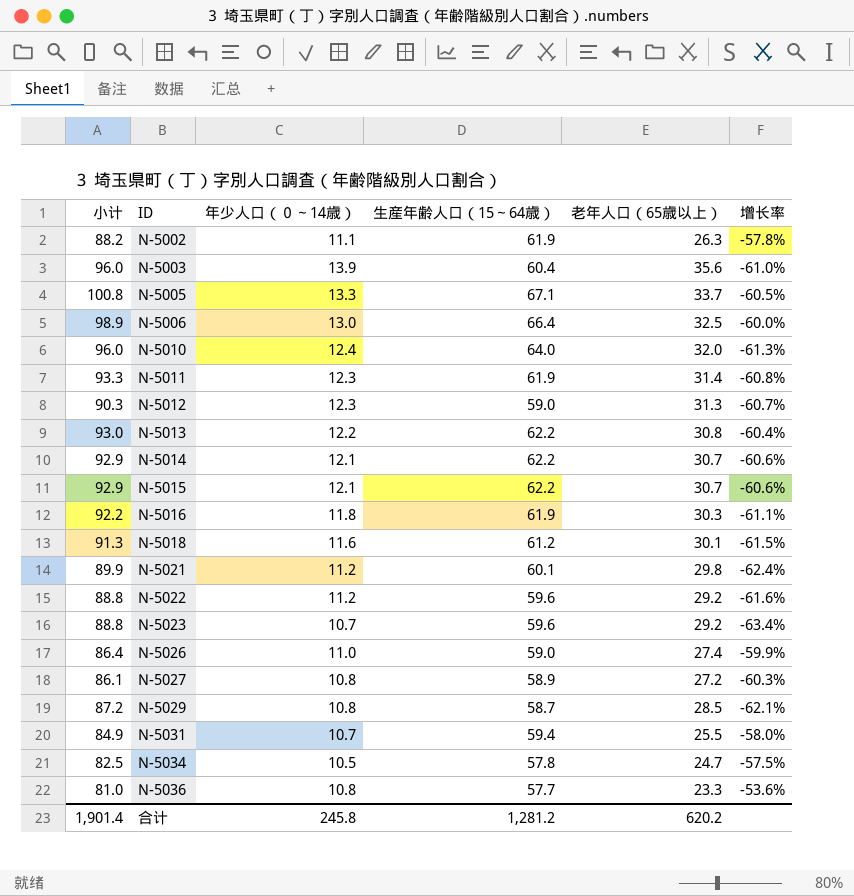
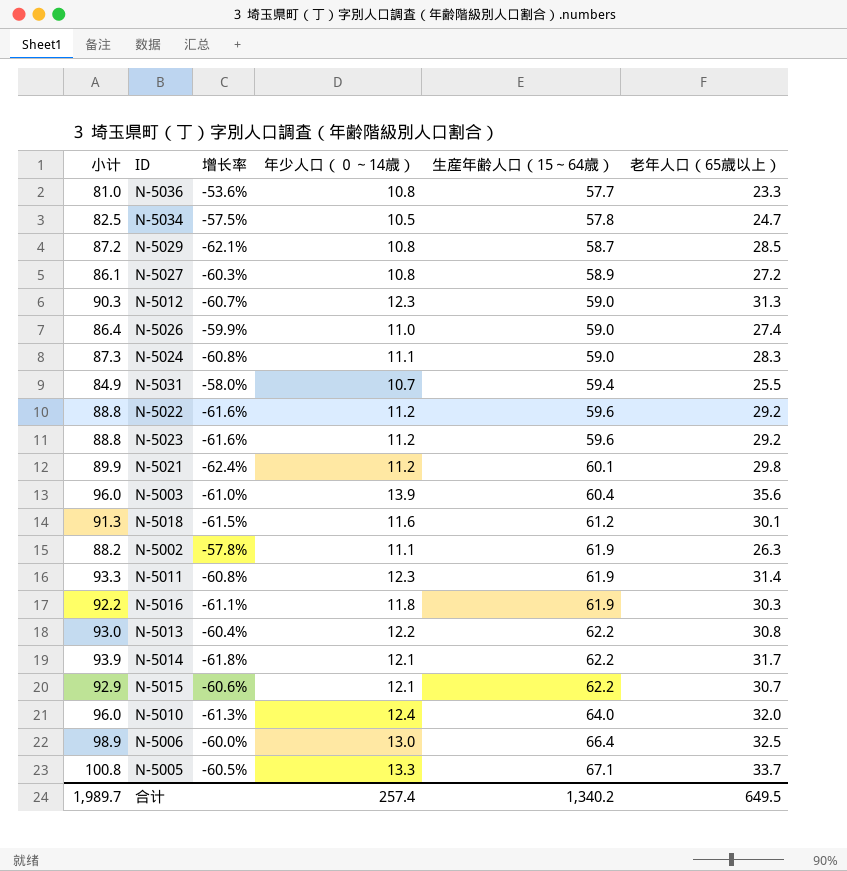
row order: ID ascending -> 生産年齢人口（15～64歳） ascending
column 增长率 | position: 6 -> 3
row N-5024: none -> 87.3 | -60.8% | 11.1 | 59.0 | 28.3
N-5023 | 增长率: -63.4% -> -61.6%
N-5023 | 年少人口（０～14歳）: 10.7 -> 11.2
N-5014 | 小计: 92.9 -> 93.9
N-5014 | 增长率: -60.6% -> -61.8%
N-5014 | 老年人口（65歳以上）: 30.7 -> 31.7
合计 | 小计: 1,901.4 -> 1,989.7
合计 | 年少人口（０～14歳）: 245.8 -> 257.4
合计 | 生産年齢人口（15～64歳）: 1,281.2 -> 1,340.2
合计 | 老年人口（65歳以上）: 620.2 -> 649.5

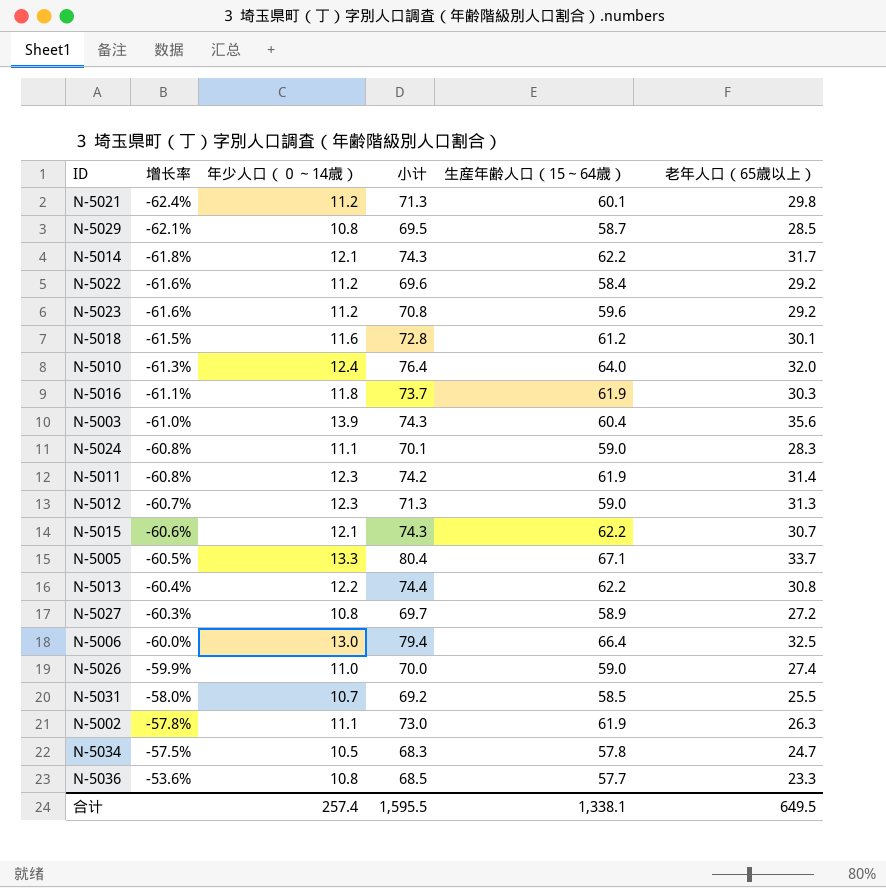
row order: 生産年齢人口（15～64歳） ascending -> 增长率 ascending
column 小计 | formula: [生産年齢人口（15～64歳）] + [老年人口（65歳以上）] -> [年少人口（０～14歳）] + [生産年齢人口（15～64歳）]
column 小计 | position: 1 -> 4
N-5022 | 生産年齢人口（15～64歳）: 59.6 -> 58.4
N-5031 | 生産年齢人口（15～64歳）: 59.4 -> 58.5
合计 | 小计: 1,989.7 -> 1,595.5
合计 | 生産年齢人口（15～64歳）: 1,340.2 -> 1,338.1

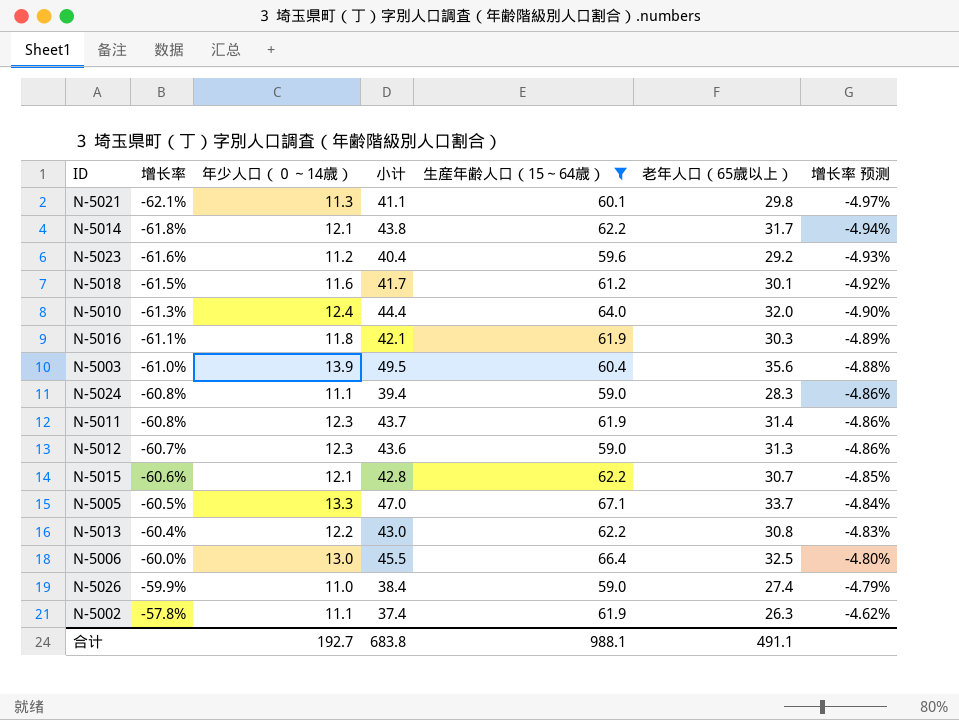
filter: none -> 生産年齢人口（15～64歳） >= 59.0
column 小计 | formula: [年少人口（０～14歳）] + [生産年齢人口（15～64歳）] -> [年少人口（０～14歳）] + [老年人口（65歳以上）]
column 增长率 预测 | formula: none -> [增长率] * 0.08
N-5021 | 增长率: -62.4% -> -62.1%
N-5021 | 年少人口（０～14歳）: 11.2 -> 11.3
合计 | 年少人口（０～14歳）: 257.4 -> 192.7
合计 | 小计: 1,595.5 -> 683.8
合计 | 生産年齢人口（15～64歳）: 1,338.1 -> 988.1
合计 | 老年人口（65歳以上）: 649.5 -> 491.1

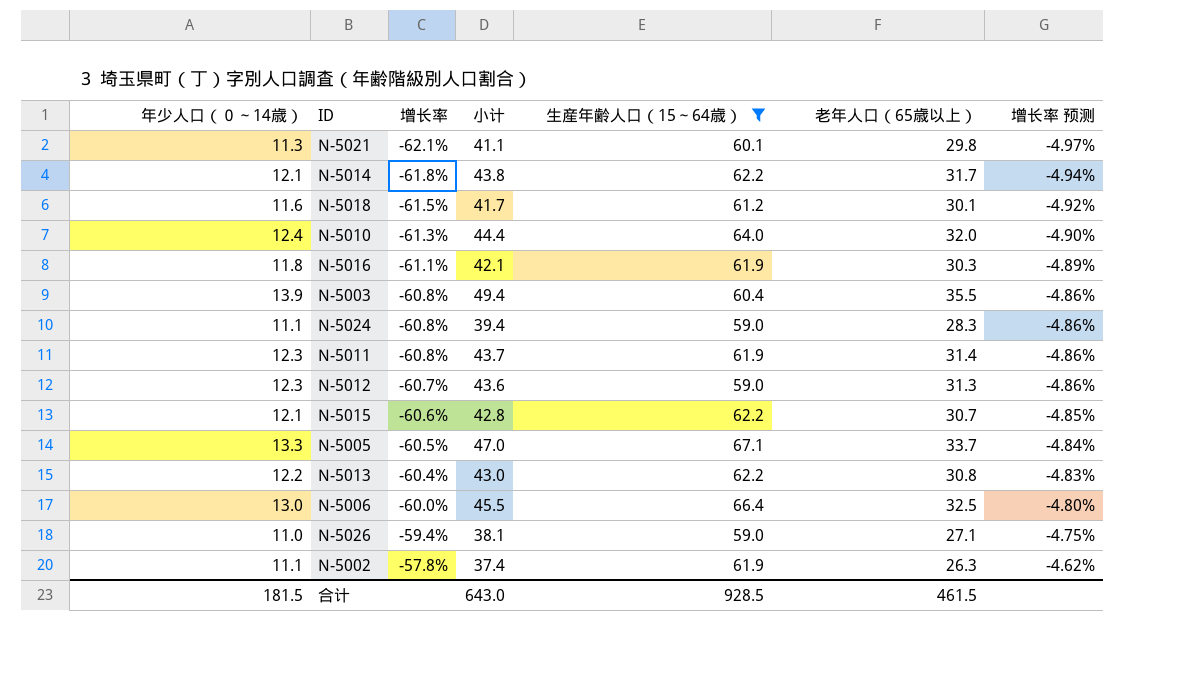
column 年少人口（０～14歳） | position: 3 -> 1
row N-5023: -61.6% | 11.2 | 40.4 | 59.6 | 29.2 | -4.93% -> none
N-5003 | 增长率: -61.0% -> -60.8%
N-5003 | 小计: 49.5 -> 49.4
N-5003 | 老年人口（65歳以上）: 35.6 -> 35.5
N-5003 | 增长率 预测: -4.88% -> -4.86%
N-5026 | 增长率: -59.9% -> -59.4%
N-5026 | 小计: 38.4 -> 38.1
N-5026 | 老年人口（65歳以上）: 27.4 -> 27.1
N-5026 | 增长率 预测: -4.79% -> -4.75%
合计 | 年少人口（０～14歳）: 192.7 -> 181.5
合计 | 小计: 683.8 -> 643.0
合计 | 生産年齢人口（15～64歳）: 988.1 -> 928.5
合计 | 老年人口（65歳以上）: 491.1 -> 461.5

